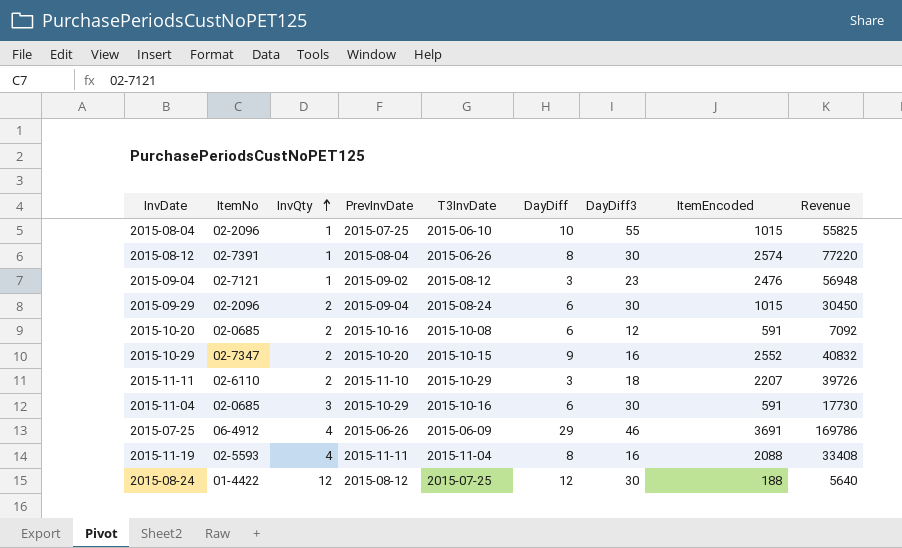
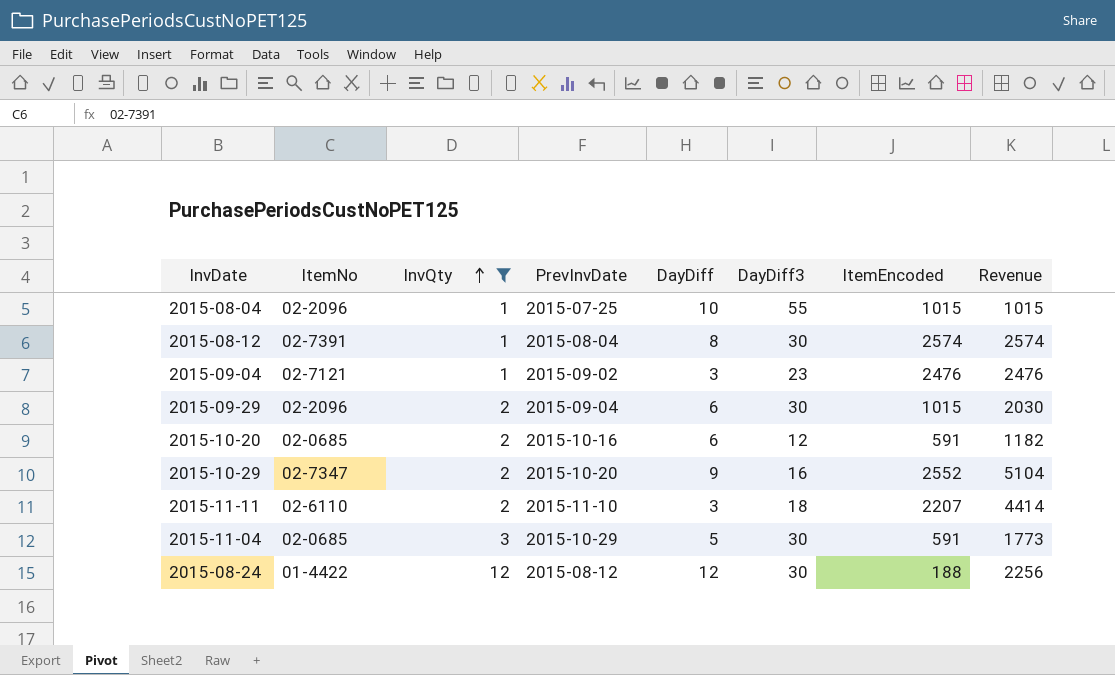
filter: none -> InvQty != 4
column T3InvDate | position: 5 -> none
column Revenue | formula: [DayDiff3] * [ItemEncoded] -> [InvQty] * [ItemEncoded]
2015-11-04 | DayDiff: 6 -> 5

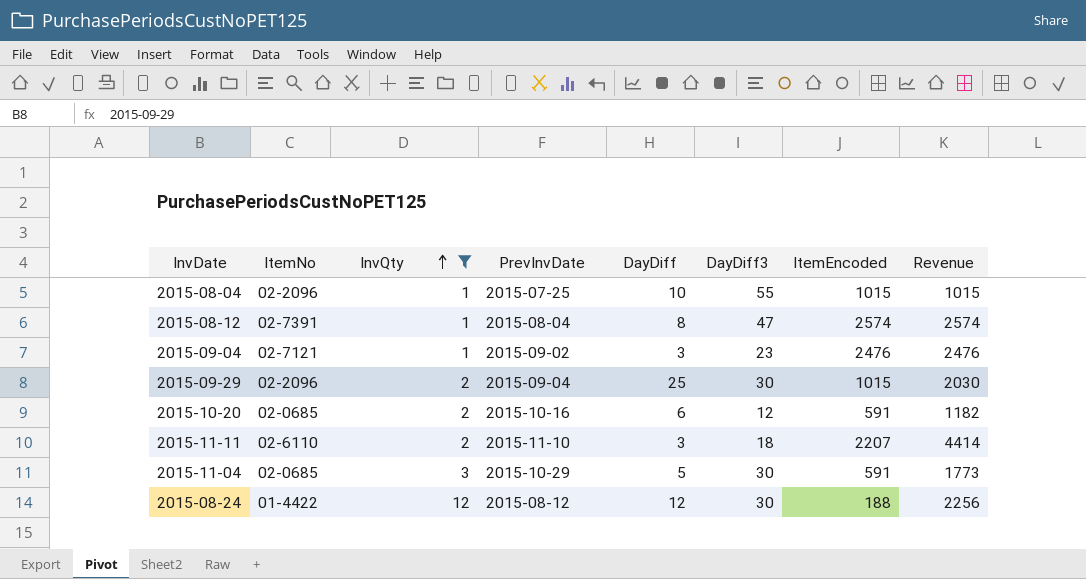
row 2015-10-29: 02-7347 | 2 | 2015-10-20 | 9 | 16 | 2552 | 5104 -> none
2015-08-12 | DayDiff3: 30 -> 47
2015-09-29 | DayDiff: 6 -> 25

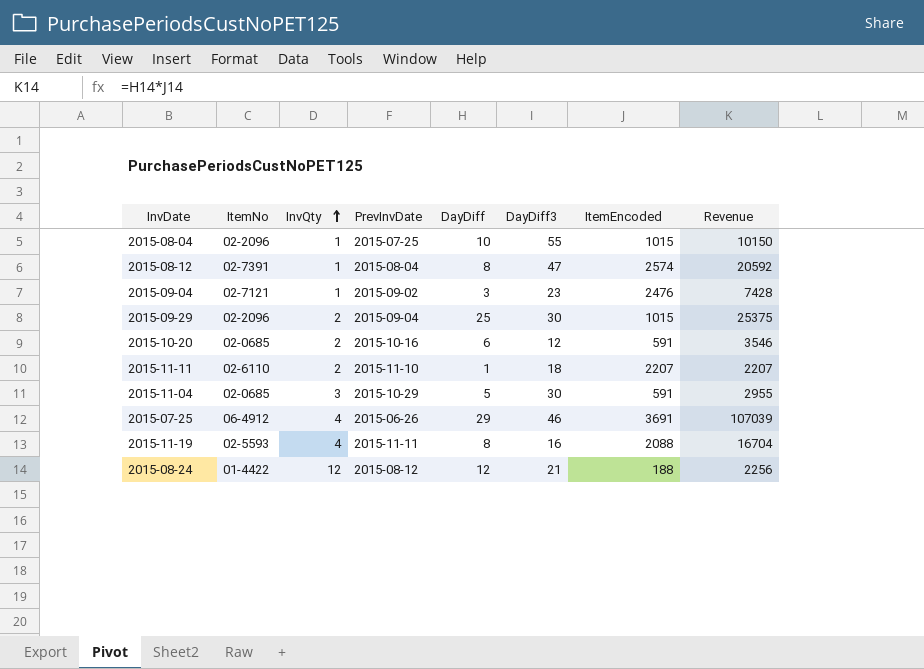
filter: InvQty != 4 -> none
column Revenue | formula: [InvQty] * [ItemEncoded] -> [DayDiff] * [ItemEncoded]
2015-11-11 | DayDiff: 3 -> 1
2015-08-24 | DayDiff3: 30 -> 21

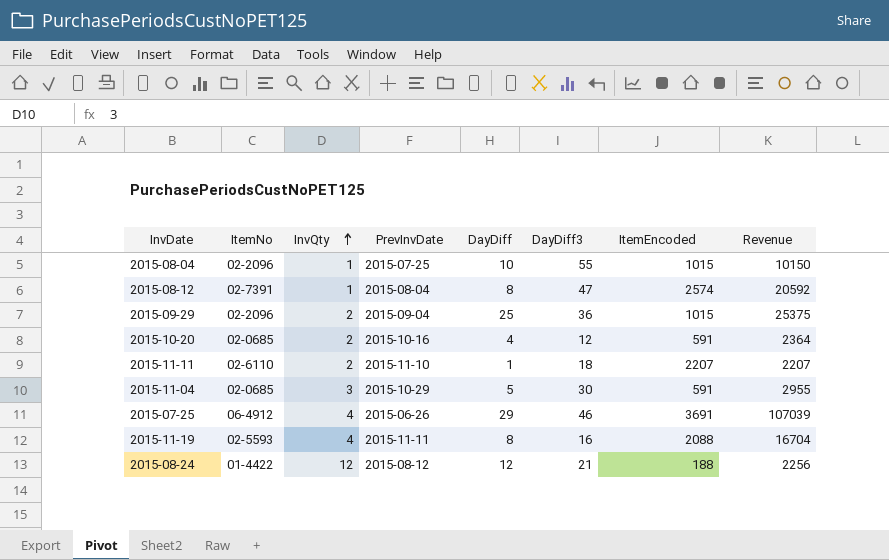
row 2015-09-04: 02-7121 | 1 | 2015-09-02 | 3 | 23 | 2476 | 7428 -> none
2015-09-29 | DayDiff3: 30 -> 36
2015-10-20 | DayDiff: 6 -> 4
2015-10-20 | Revenue: 3546 -> 2364

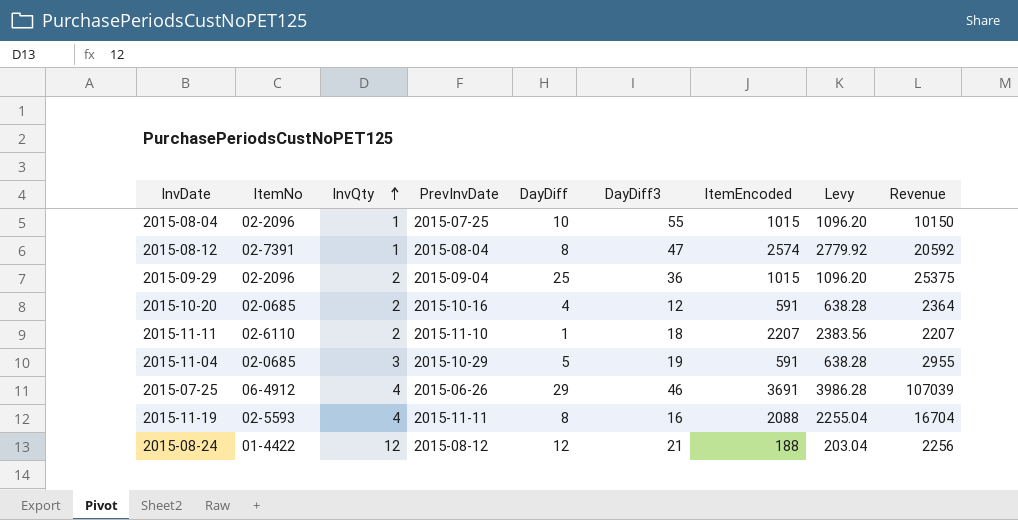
column Levy | formula: none -> [ItemEncoded] * 1.08
2015-11-04 | DayDiff3: 30 -> 19

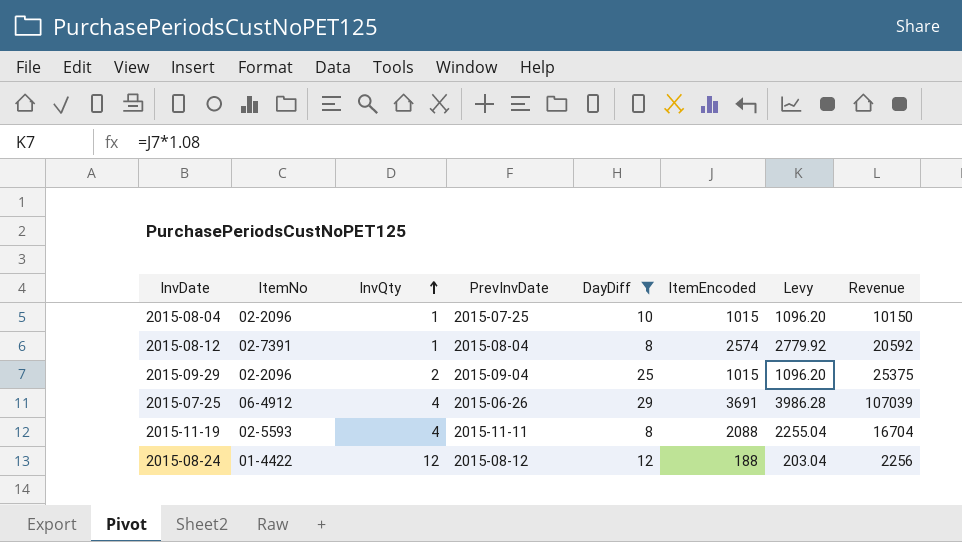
filter: none -> DayDiff >= 8
column DayDiff3 | position: 6 -> none

